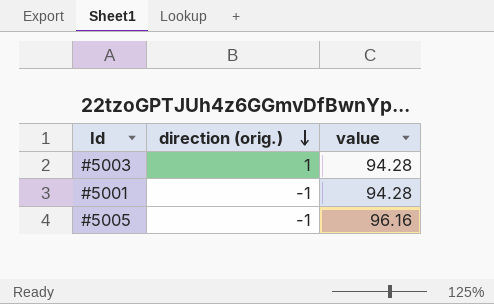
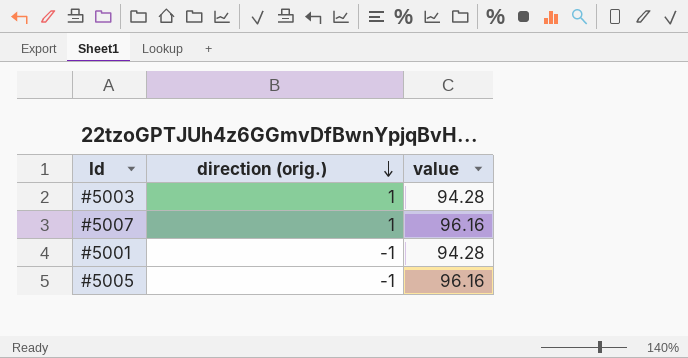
row #5007: none -> 1 | 96.16

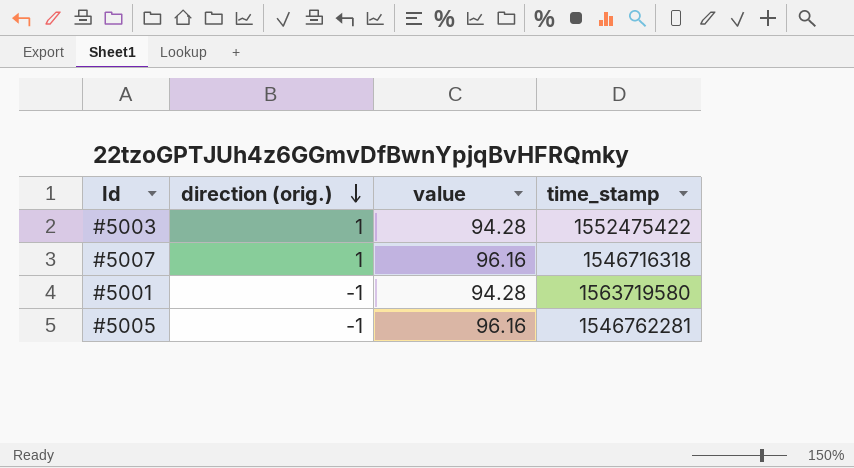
column time_stamp | position: none -> 4

